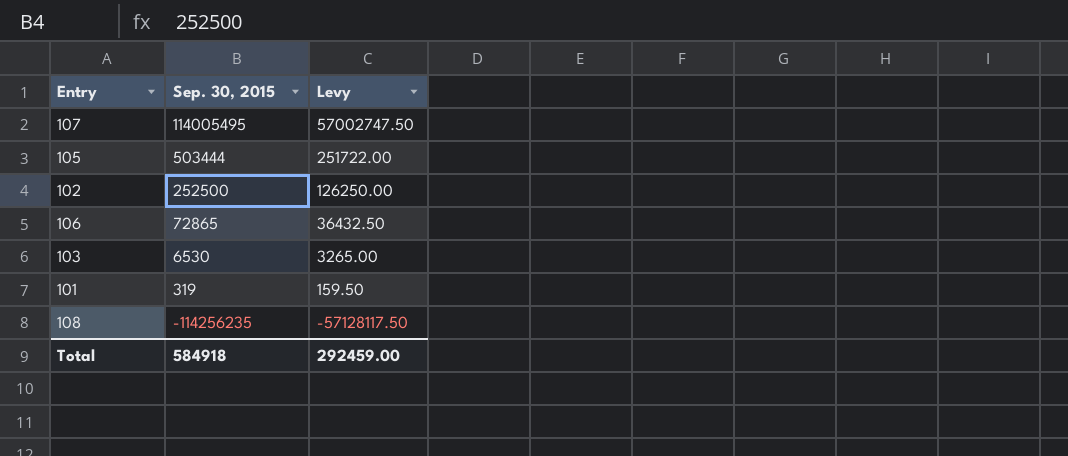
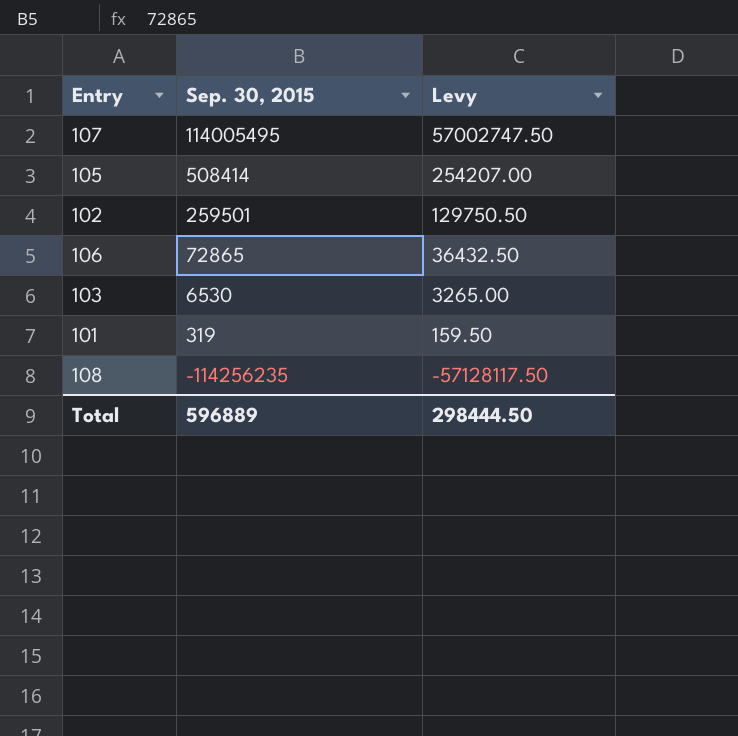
105 | Sep. 30, 2015: 503444 -> 508414
105 | Levy: 251722.00 -> 254207.00
102 | Sep. 30, 2015: 252500 -> 259501
102 | Levy: 126250.00 -> 129750.50
Total | Sep. 30, 2015: 584918 -> 596889
Total | Levy: 292459.00 -> 298444.50

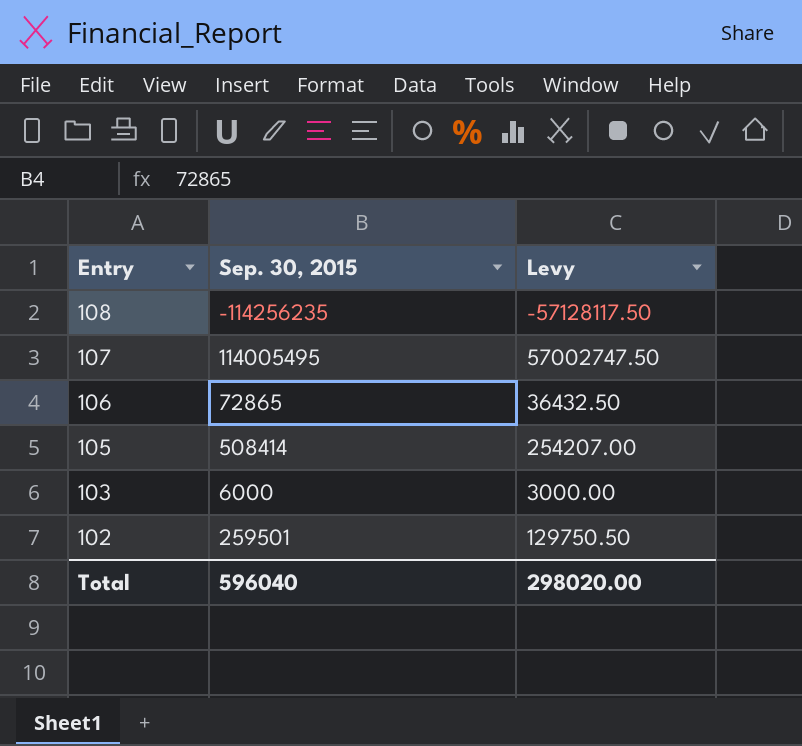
row order: Sep. 30, 2015 descending -> Entry descending
row 101: 319 | 159.50 -> none
103 | Sep. 30, 2015: 6530 -> 6000
103 | Levy: 3265.00 -> 3000.00
Total | Sep. 30, 2015: 596889 -> 596040
Total | Levy: 298444.50 -> 298020.00

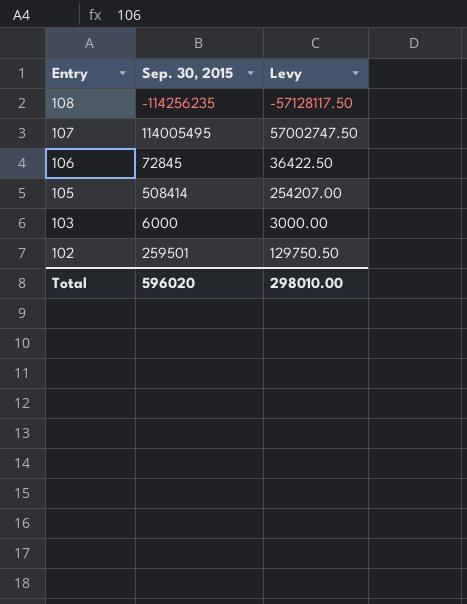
106 | Sep. 30, 2015: 72865 -> 72845
106 | Levy: 36432.50 -> 36422.50
Total | Sep. 30, 2015: 596040 -> 596020
Total | Levy: 298020.00 -> 298010.00

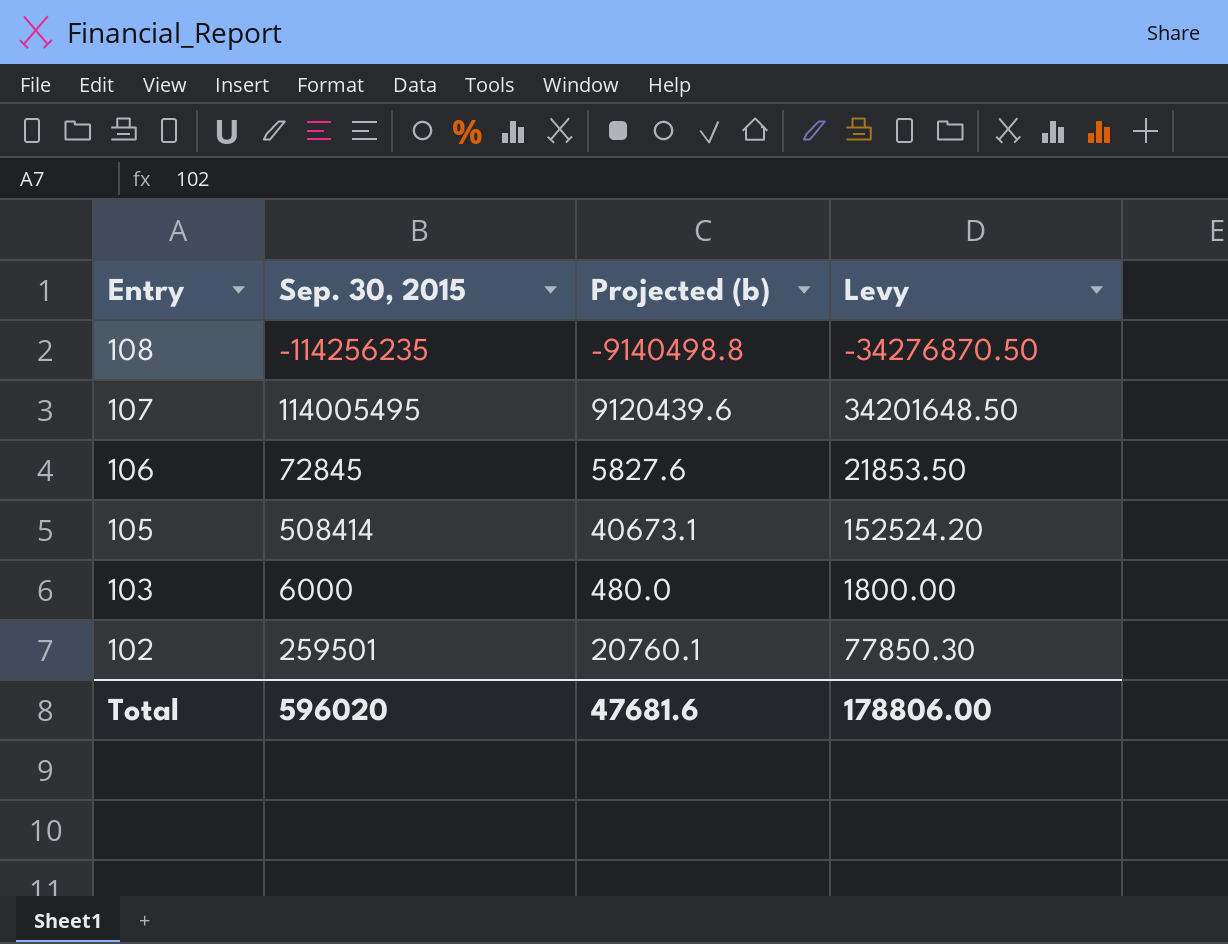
column Projected (b) | formula: none -> [Sep. 30, 2015] * 0.08
column Levy | formula: [Sep. 30, 2015] * 0.5 -> [Sep. 30, 2015] * 0.3
Total | Levy: 298010.00 -> 178806.00

